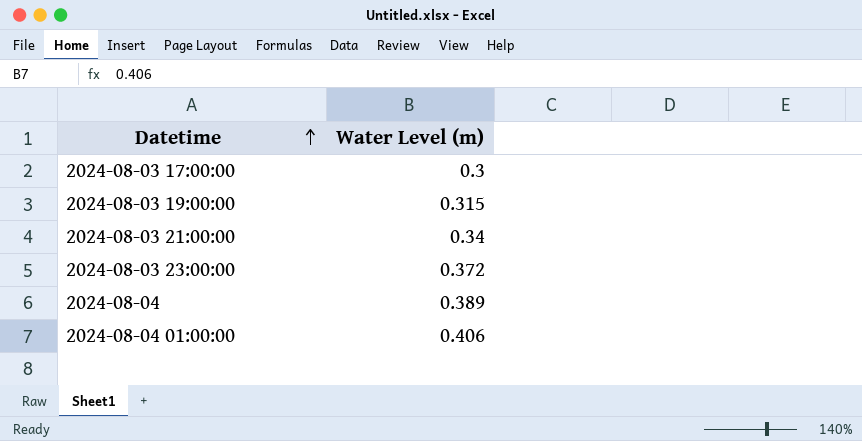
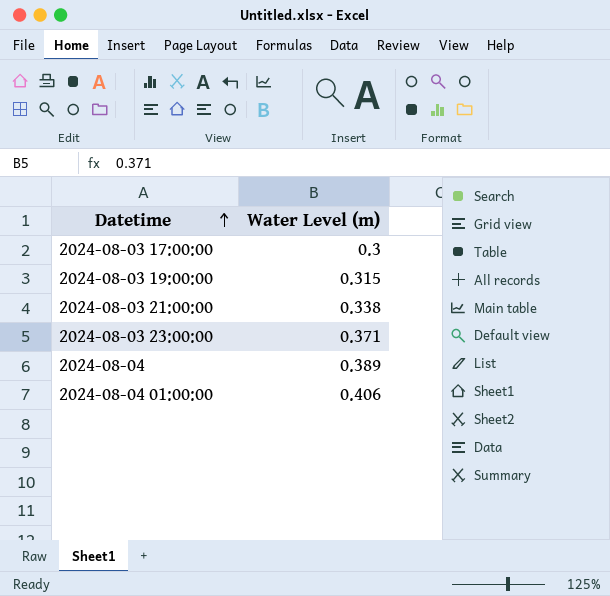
2024-08-03 21:00:00 | Water Level (m): 0.34 -> 0.338
2024-08-03 23:00:00 | Water Level (m): 0.372 -> 0.371

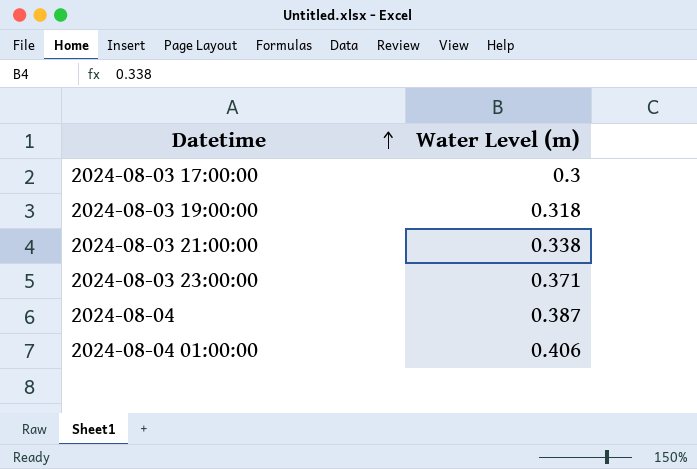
2024-08-03 19:00:00 | Water Level (m): 0.315 -> 0.318
2024-08-04 | Water Level (m): 0.389 -> 0.387

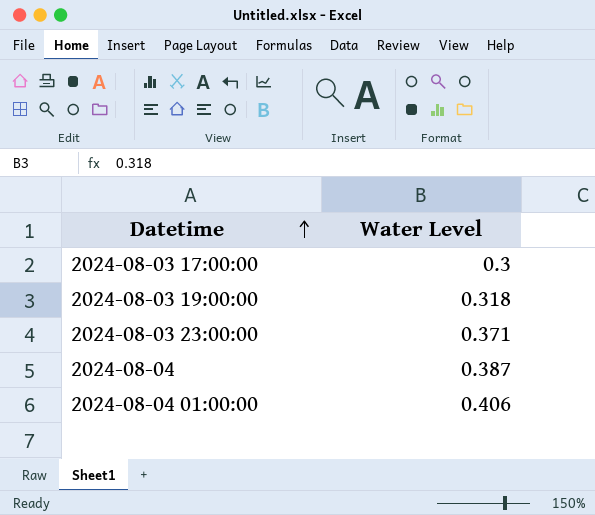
column name: Water Level (m) -> Water Level
row 2024-08-03 21:00:00: 0.338 -> none

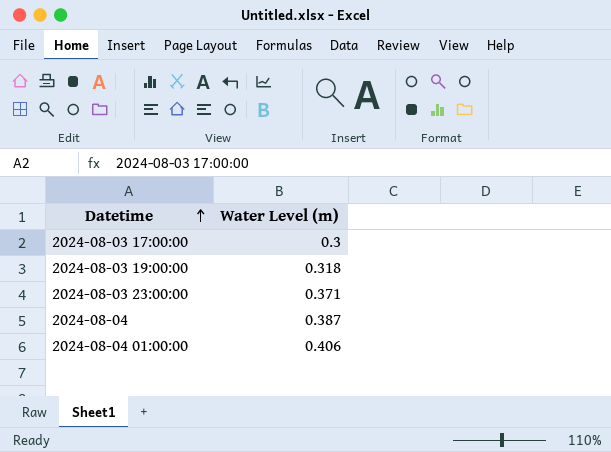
column name: Water Level -> Water Level (m)

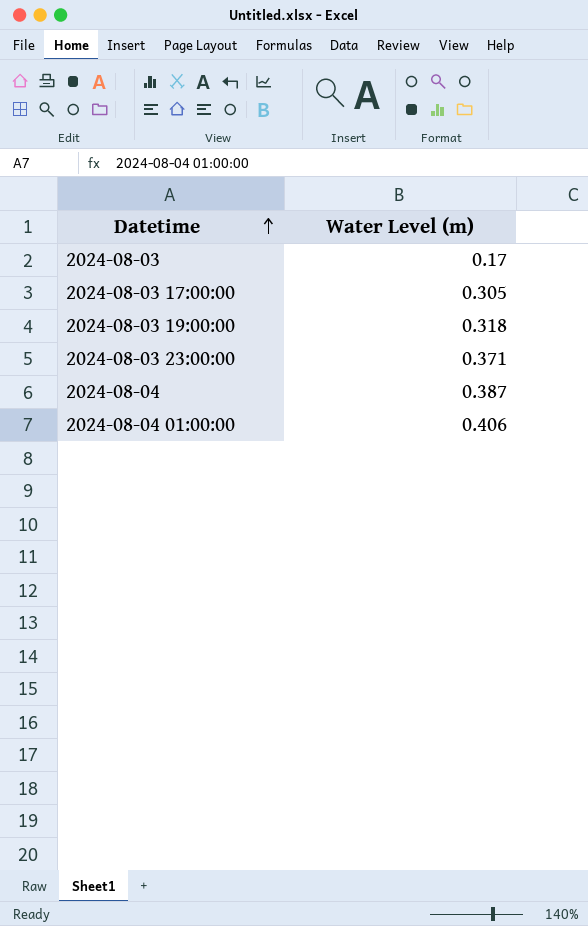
row 2024-08-03: none -> 0.17
2024-08-03 17:00:00 | Water Level (m): 0.3 -> 0.305

